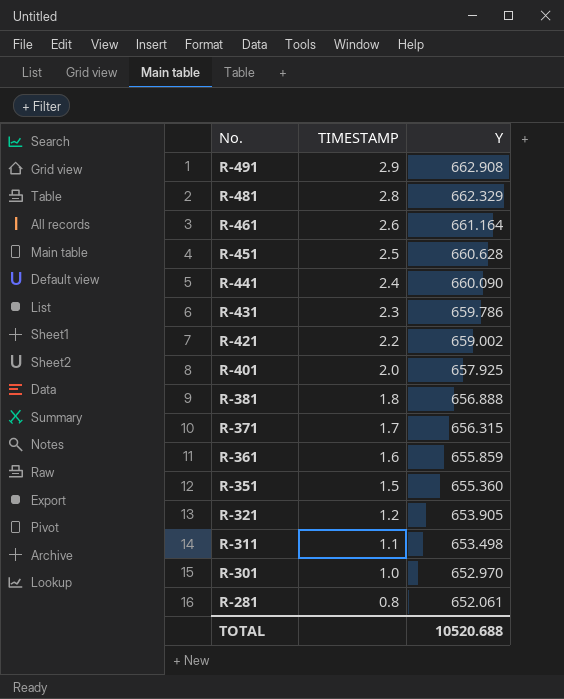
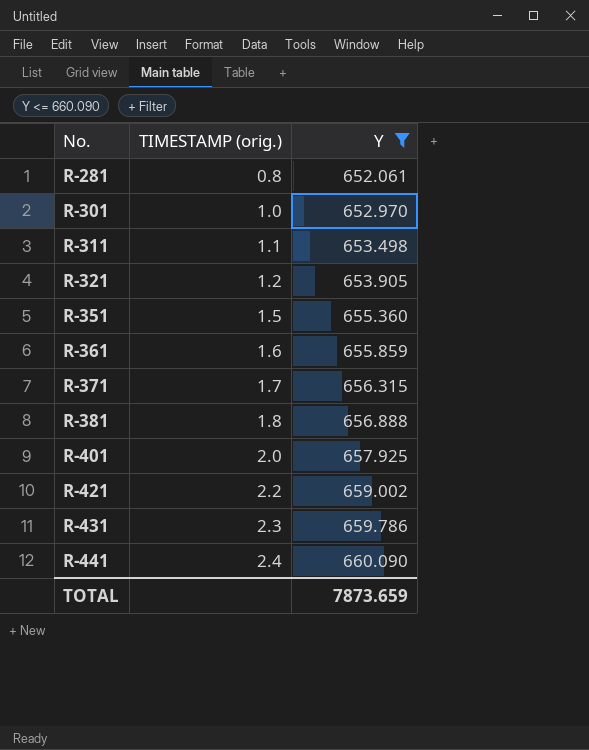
filter: none -> Y <= 660.090
row order: No. descending -> No. ascending
column name: TIMESTAMP -> TIMESTAMP (orig.)
TOTAL | Y: 10520.688 -> 7873.659

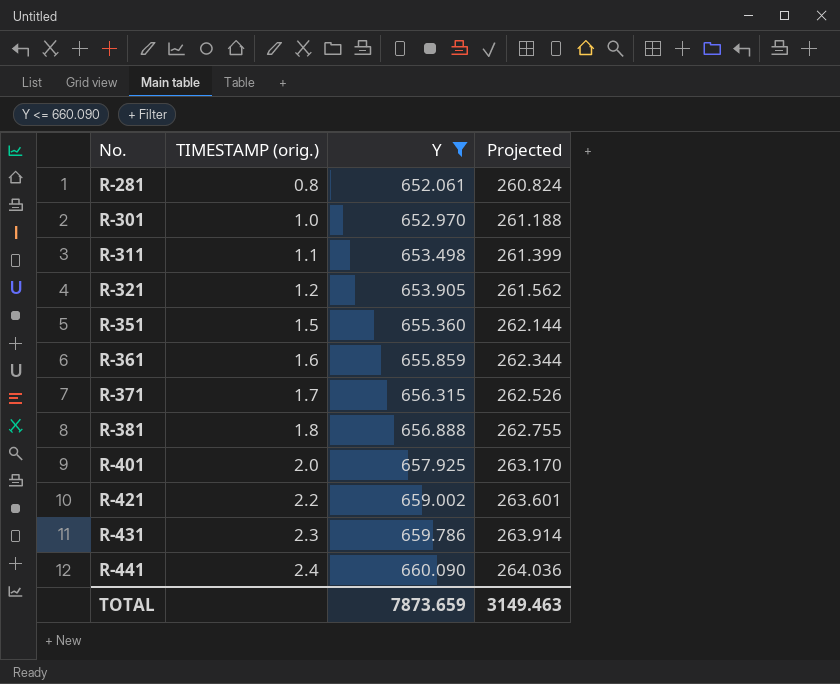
column Projected | formula: none -> [Y] * 0.4

